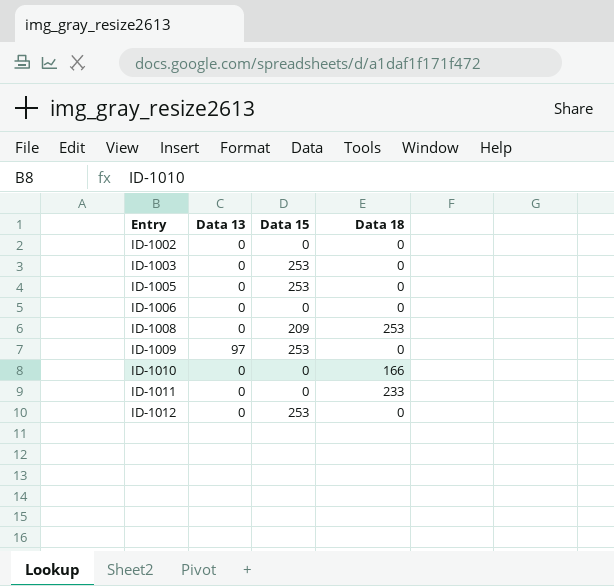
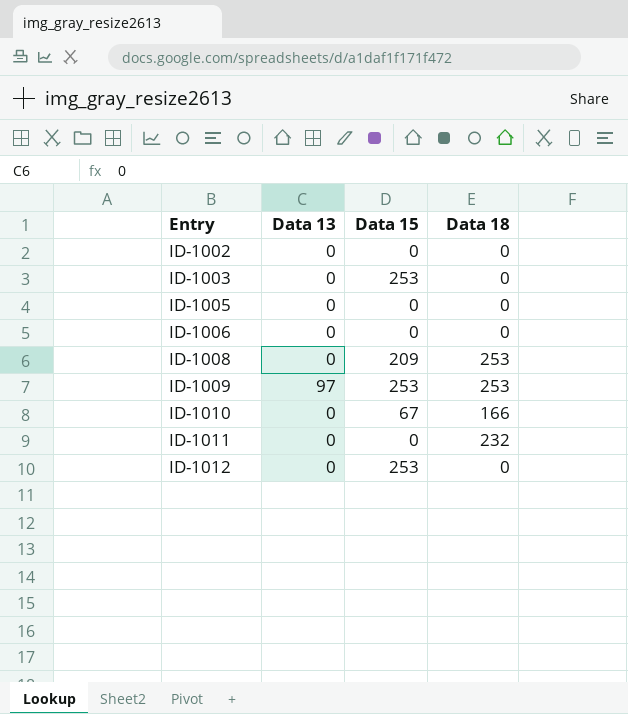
ID-1005 | Data 15: 253 -> 0
ID-1009 | Data 18: 0 -> 253
ID-1010 | Data 15: 0 -> 67
ID-1011 | Data 18: 233 -> 232

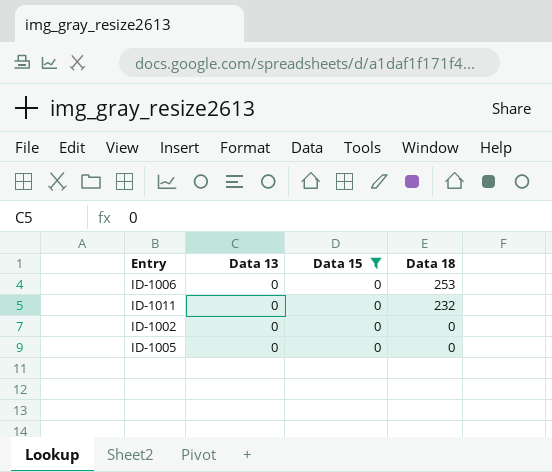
filter: none -> Data 15 = 0
row order: Entry ascending -> Data 18 descending
ID-1006 | Data 18: 0 -> 253

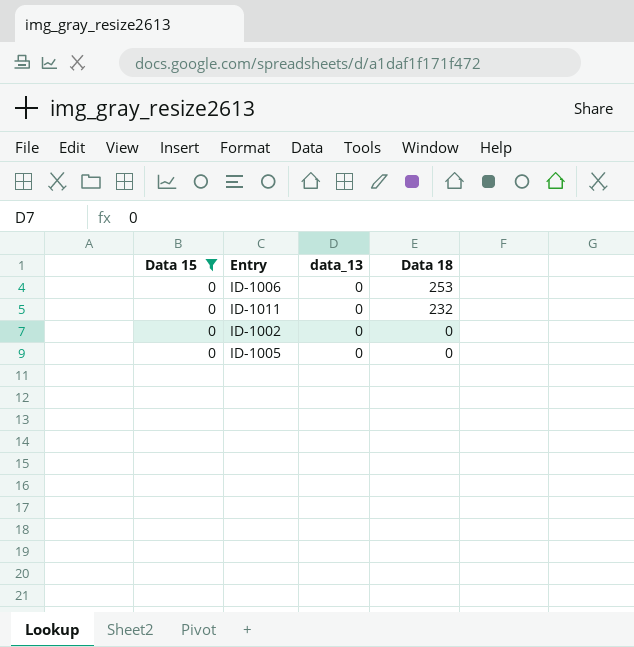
column Data 15 | position: 3 -> 1
column name: Data 13 -> data_13

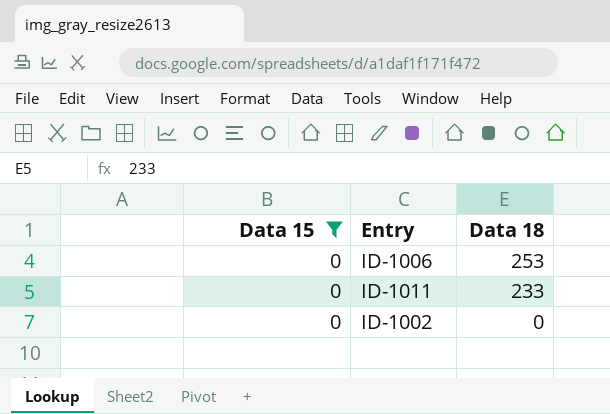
column data_13 | position: 3 -> none
row ID-1005: 0 | 0 | 0 -> none
ID-1011 | Data 18: 232 -> 233

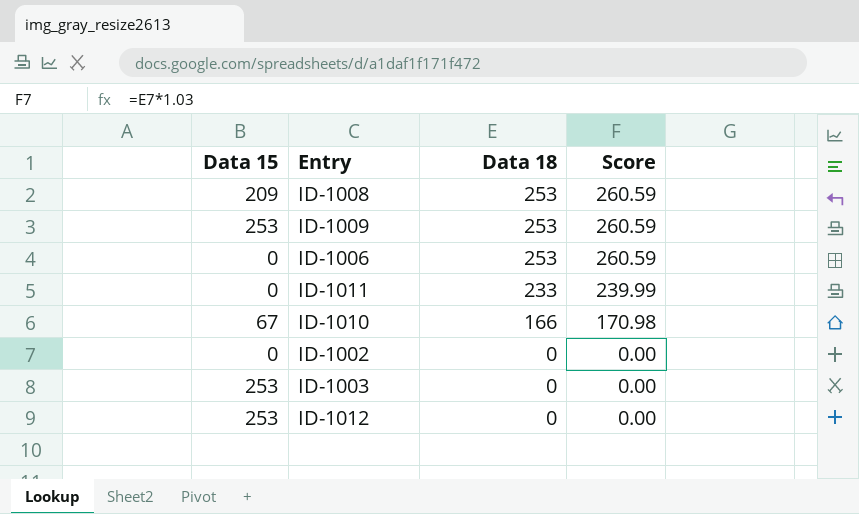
filter: Data 15 = 0 -> none
column Score | formula: none -> [Data 18] * 1.03

